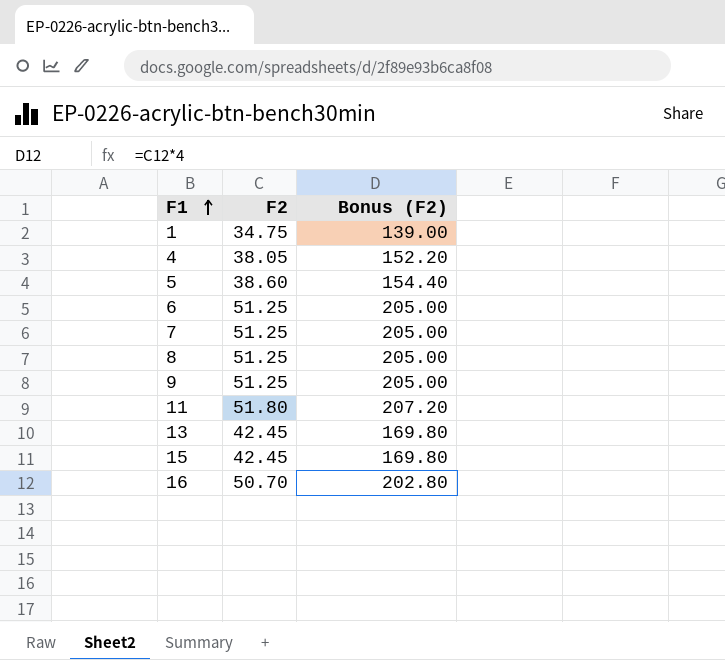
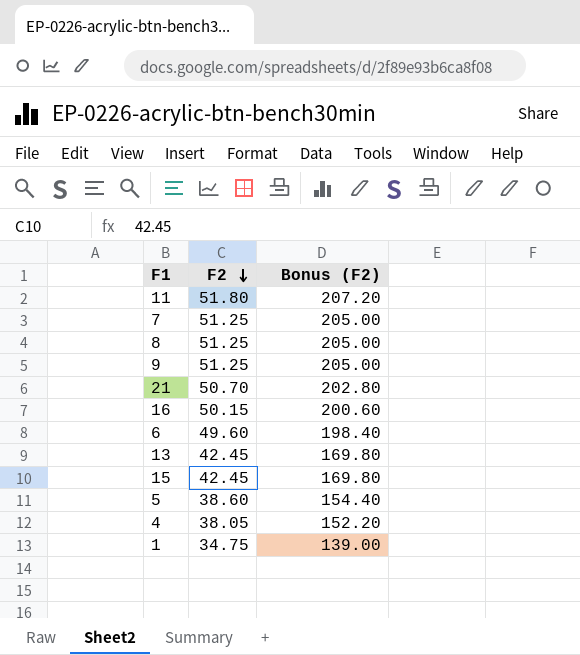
row order: F1 ascending -> F2 descending
row 21: none -> 50.70 | 202.80
16 | F2: 50.70 -> 50.15
16 | Bonus (F2): 202.80 -> 200.60
6 | F2: 51.25 -> 49.60
6 | Bonus (F2): 205.00 -> 198.40

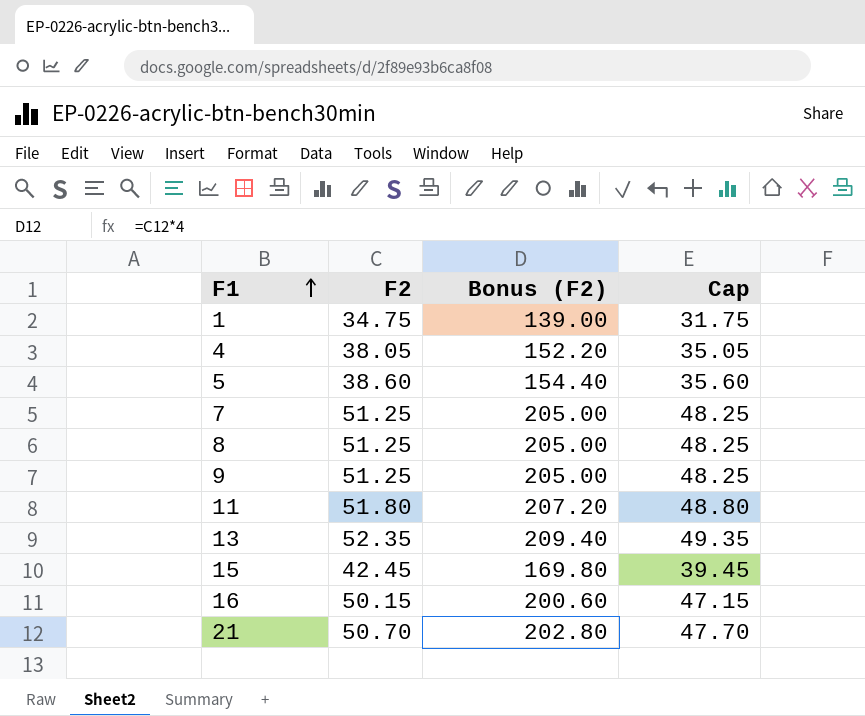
row order: F2 descending -> F1 ascending
column Cap | formula: none -> [F2] - 3
row 6: 49.60 | 198.40 -> none
13 | F2: 42.45 -> 52.35
13 | Bonus (F2): 169.80 -> 209.40

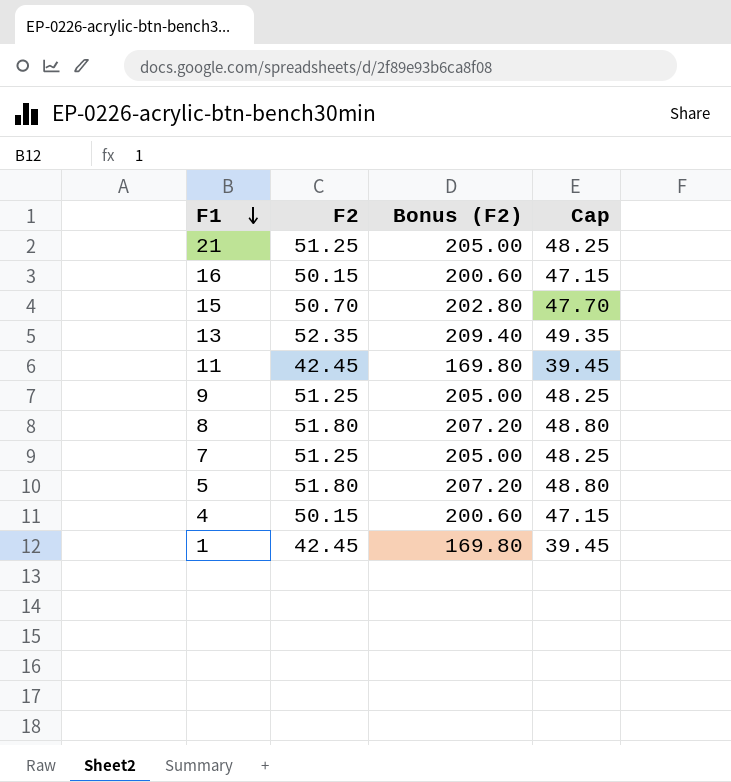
row order: F1 ascending -> F1 descending
21 | F2: 50.70 -> 51.25
21 | Bonus (F2): 202.80 -> 205.00
21 | Cap: 47.70 -> 48.25
15 | F2: 42.45 -> 50.70
15 | Bonus (F2): 169.80 -> 202.80
15 | Cap: 39.45 -> 47.70
11 | F2: 51.80 -> 42.45
11 | Bonus (F2): 207.20 -> 169.80
11 | Cap: 48.80 -> 39.45
8 | F2: 51.25 -> 51.80
8 | Bonus (F2): 205.00 -> 207.20
8 | Cap: 48.25 -> 48.80
5 | F2: 38.60 -> 51.80
5 | Bonus (F2): 154.40 -> 207.20
5 | Cap: 35.60 -> 48.80
4 | F2: 38.05 -> 50.15
4 | Bonus (F2): 152.20 -> 200.60
4 | Cap: 35.05 -> 47.15
1 | F2: 34.75 -> 42.45
1 | Bonus (F2): 139.00 -> 169.80
1 | Cap: 31.75 -> 39.45

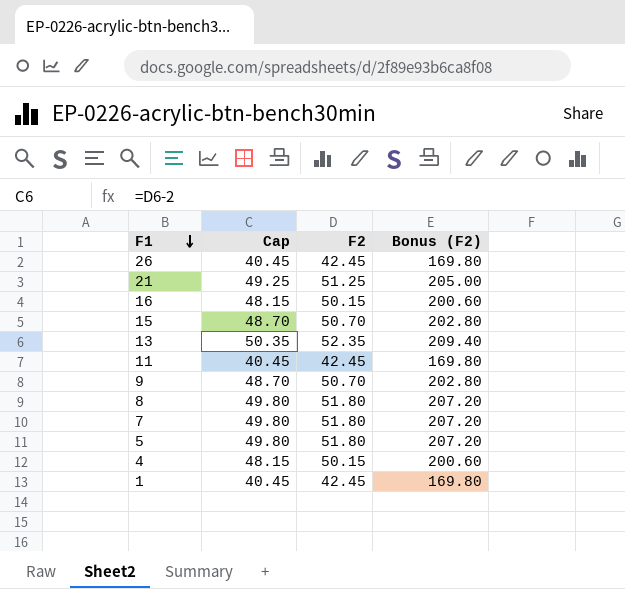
column Cap | formula: [F2] - 3 -> [F2] - 2
column Cap | position: 4 -> 2
row 26: none -> 40.45 | 42.45 | 169.80
9 | F2: 51.25 -> 50.70
9 | Bonus (F2): 205.00 -> 202.80
7 | F2: 51.25 -> 51.80
7 | Bonus (F2): 205.00 -> 207.20

